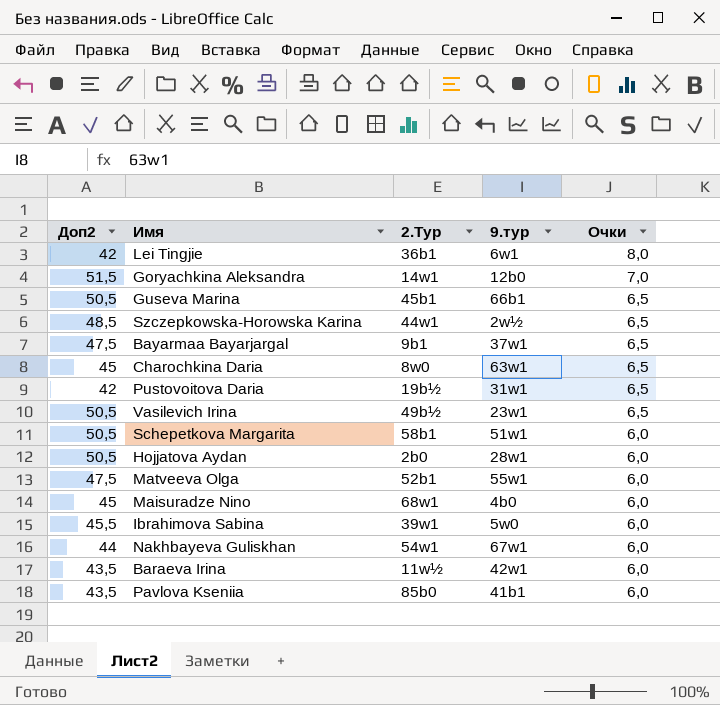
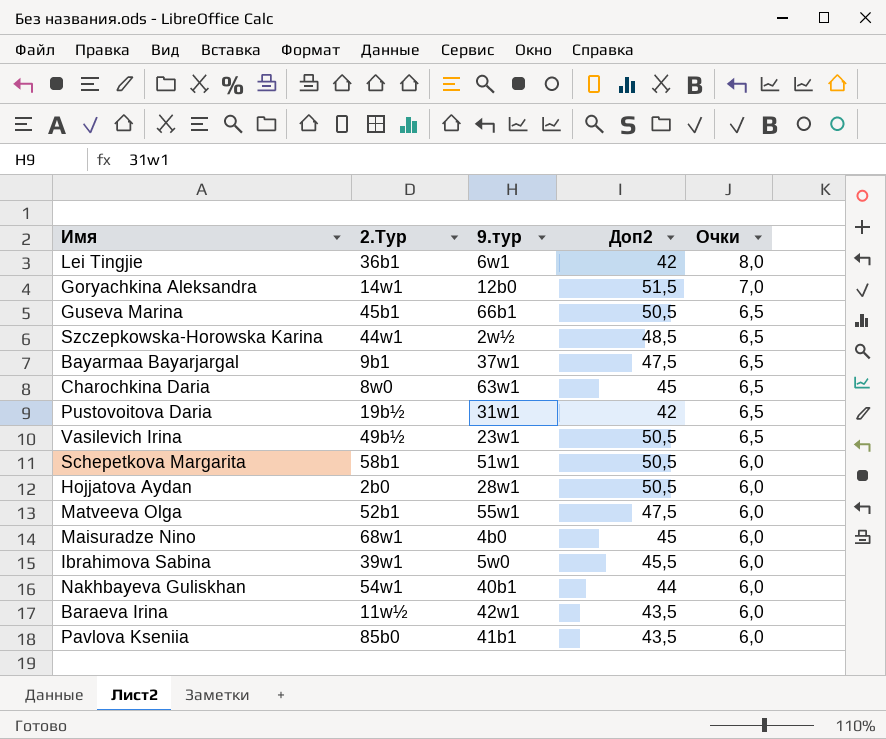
column Доп2 | position: 1 -> 4
Nakhbayeva Guliskhan | 9.тур: 67w1 -> 40b1

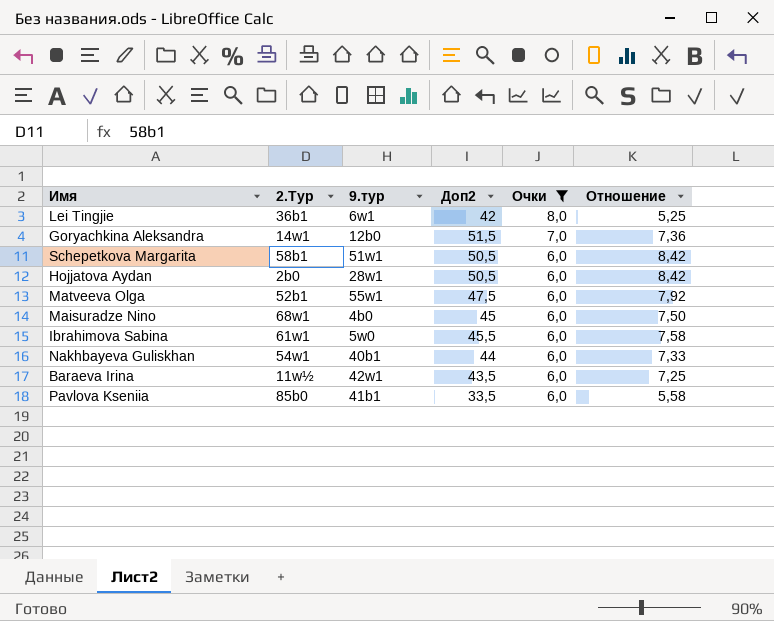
filter: none -> Очки != 6,5
column Отношение | formula: none -> [Доп2] / [Очки]
Ibrahimova Sabina | 2.Тур: 39w1 -> 61w1
Pavlova Kseniia | Доп2: 43,5 -> 33,5

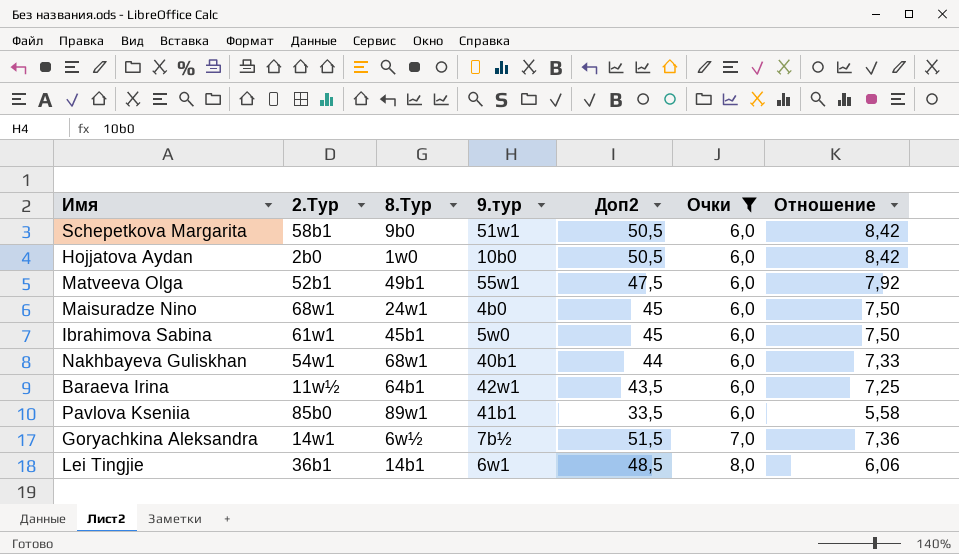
row order: Очки descending -> Очки ascending
column 8.Тур | position: none -> 3
Hojjatova Aydan | 9.тур: 28w1 -> 10b0
Ibrahimova Sabina | Доп2: 45,5 -> 45
Ibrahimova Sabina | Отношение: 7,58 -> 7,50
Goryachkina Aleksandra | 9.тур: 12b0 -> 7b½
Lei Tingjie | Доп2: 42 -> 48,5
Lei Tingjie | Отношение: 5,25 -> 6,06

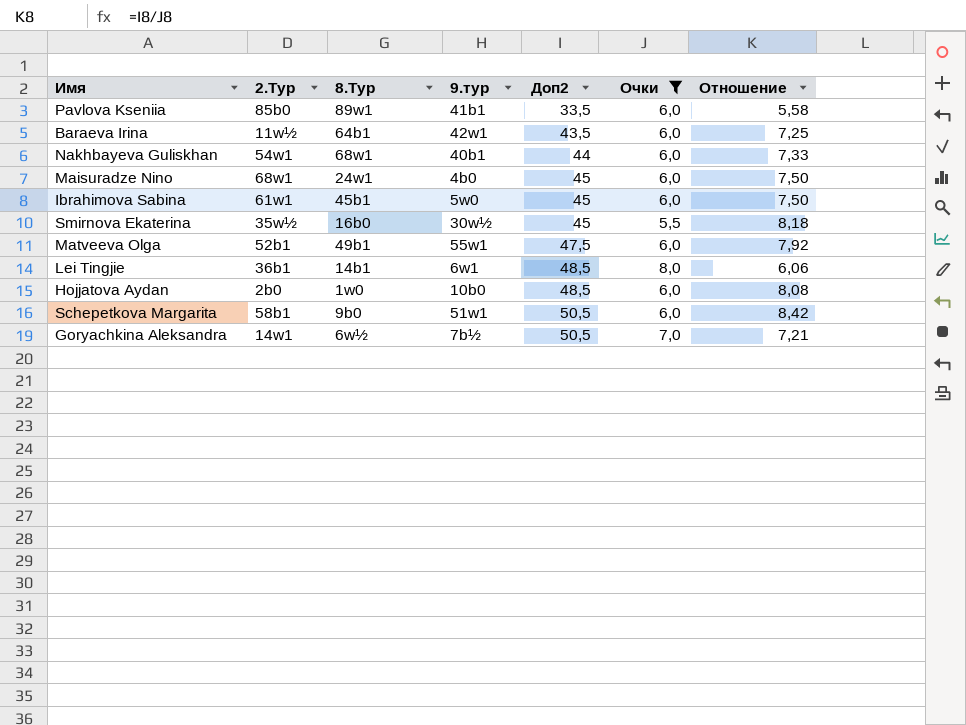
row order: Очки ascending -> Доп2 ascending
row Smirnova Ekaterina: none -> 35w½ | 16b0 | 30w½ | 45 | 5,5 | 8,18
Hojjatova Aydan | Доп2: 50,5 -> 48,5
Hojjatova Aydan | Отношение: 8,42 -> 8,08
Goryachkina Aleksandra | Доп2: 51,5 -> 50,5
Goryachkina Aleksandra | Отношение: 7,36 -> 7,21

